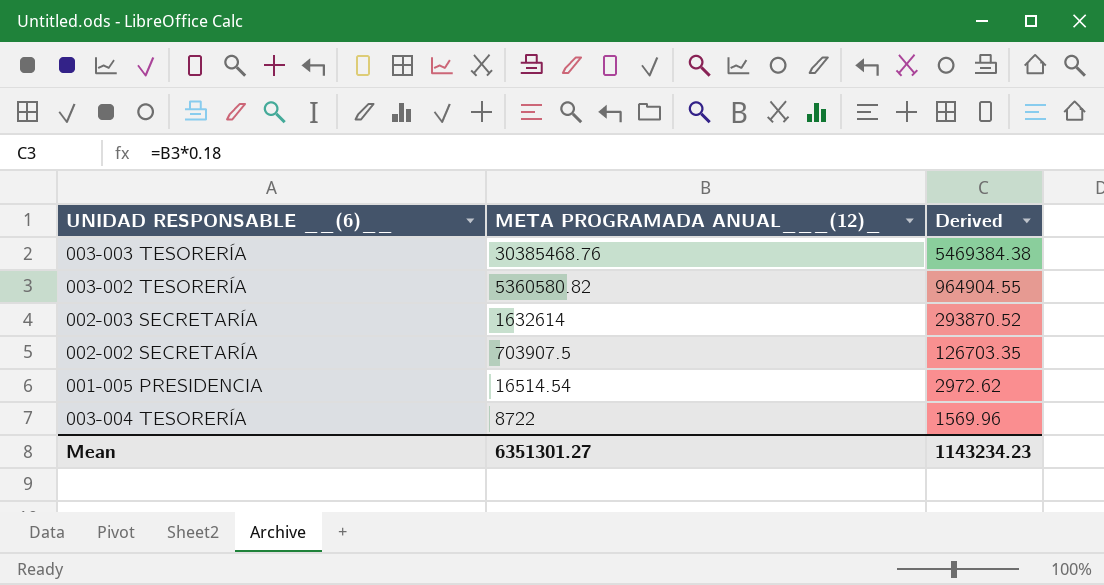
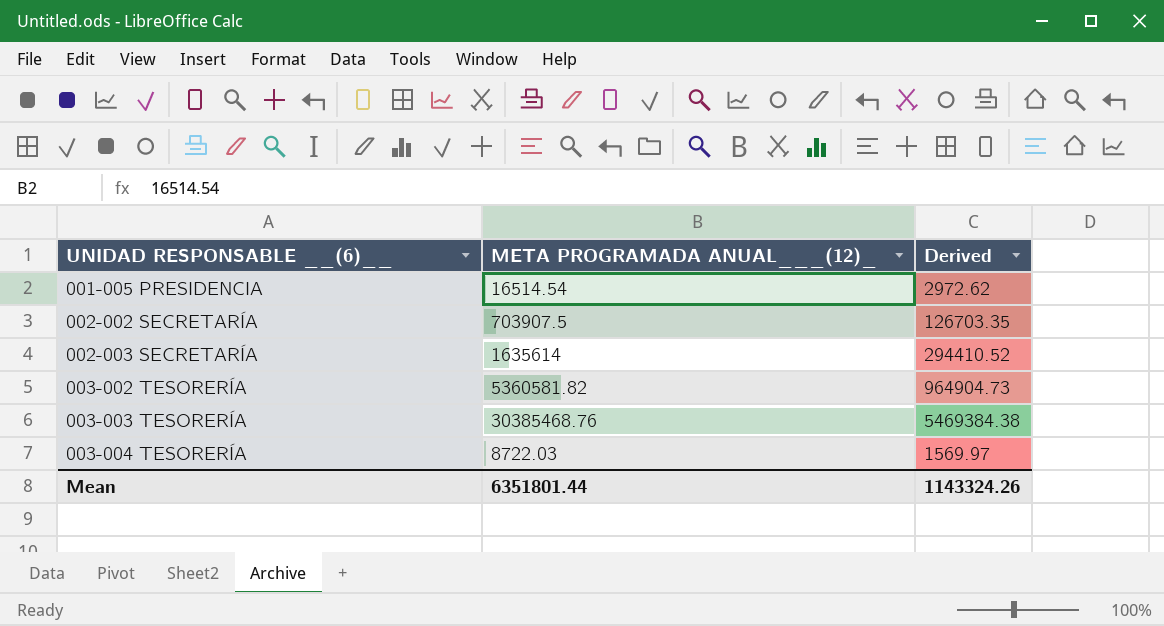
row order: META PROGRAMADA ANUAL___(12)_ descending -> UNIDAD RESPONSABLE __(6)__ ascending
002-003 SECRETARÍA | META PROGRAMADA ANUAL___(12)_: 1632614 -> 1635614
002-003 SECRETARÍA | Derived: 293870.52 -> 294410.52
003-002 TESORERÍA | META PROGRAMADA ANUAL___(12)_: 5360580.82 -> 5360581.82
003-002 TESORERÍA | Derived: 964904.55 -> 964904.73
003-004 TESORERÍA | META PROGRAMADA ANUAL___(12)_: 8722 -> 8722.03
003-004 TESORERÍA | Derived: 1569.96 -> 1569.97
Mean | META PROGRAMADA ANUAL___(12)_: 6351301.27 -> 6351801.44
Mean | Derived: 1143234.23 -> 1143324.26

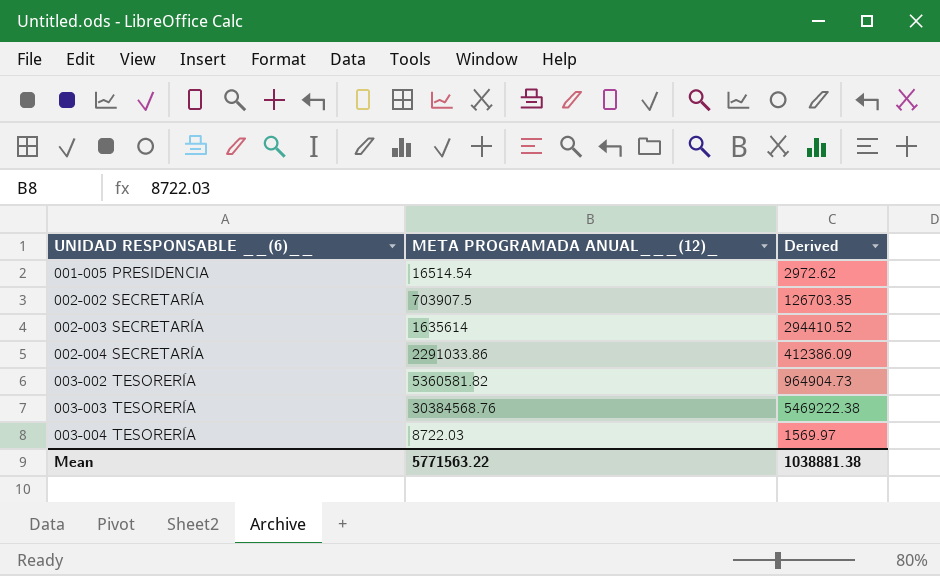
row 002-004 SECRETARÍA: none -> 2291033.86 | 412386.09
003-003 TESORERÍA | META PROGRAMADA ANUAL___(12)_: 30385468.76 -> 30384568.76
003-003 TESORERÍA | Derived: 5469384.38 -> 5469222.38
Mean | META PROGRAMADA ANUAL___(12)_: 6351801.44 -> 5771563.22
Mean | Derived: 1143324.26 -> 1038881.38

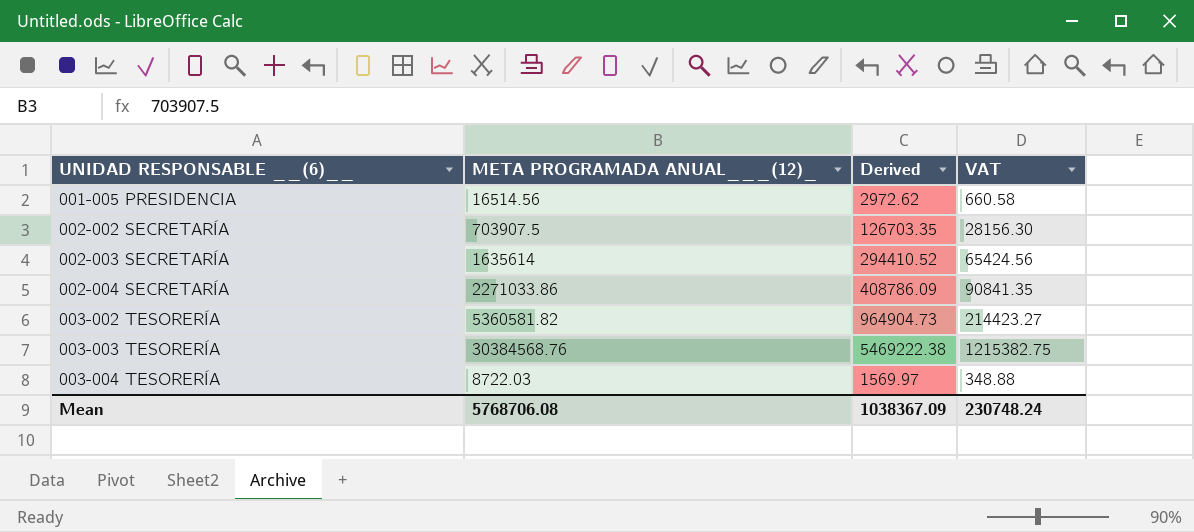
column VAT | formula: none -> [META PROGRAMADA ANUAL___(12)_] * 0.04
001-005 PRESIDENCIA | META PROGRAMADA ANUAL___(12)_: 16514.54 -> 16514.56
002-004 SECRETARÍA | META PROGRAMADA ANUAL___(12)_: 2291033.86 -> 2271033.86
002-004 SECRETARÍA | Derived: 412386.09 -> 408786.09
Mean | META PROGRAMADA ANUAL___(12)_: 5771563.22 -> 5768706.08
Mean | Derived: 1038881.38 -> 1038367.09

